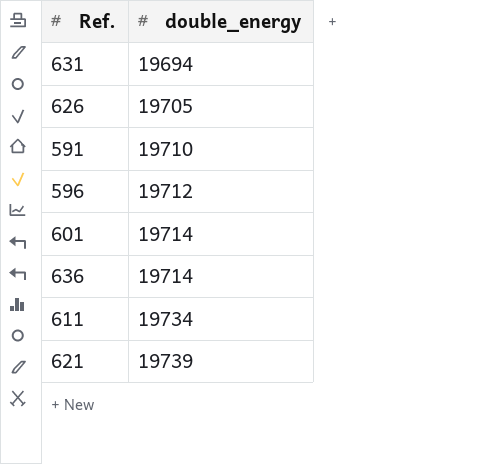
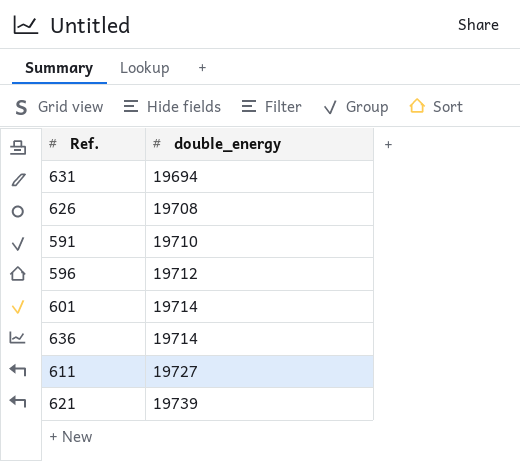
626 | double_energy: 19705 -> 19708
611 | double_energy: 19734 -> 19727

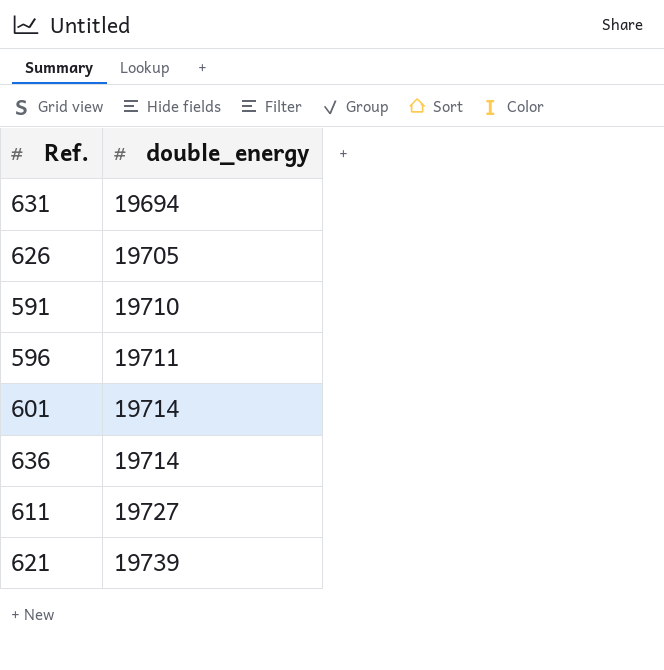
626 | double_energy: 19708 -> 19705
596 | double_energy: 19712 -> 19711

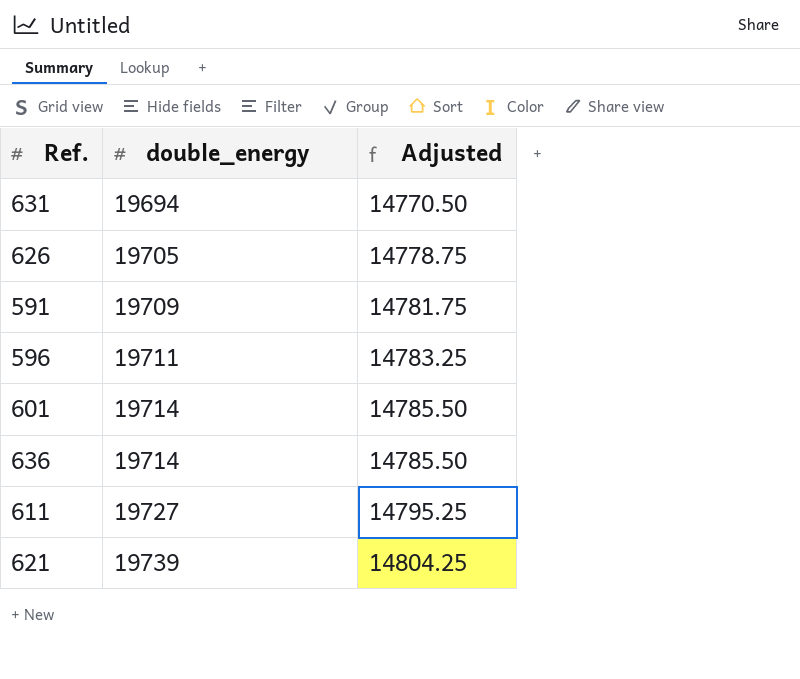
column Adjusted | formula: none -> [double_energy] * 0.75
591 | double_energy: 19710 -> 19709

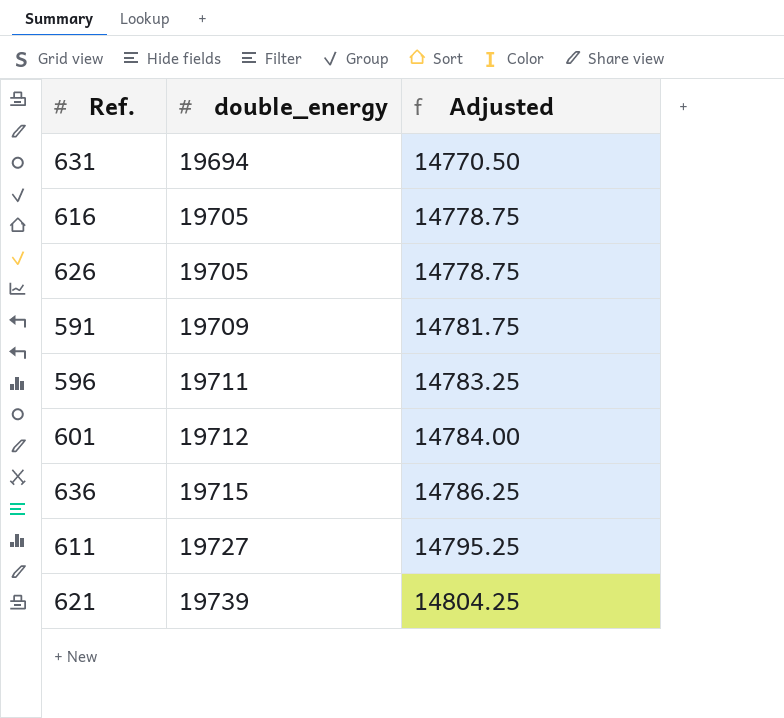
row 616: none -> 19705 | 14778.75
601 | double_energy: 19714 -> 19712
601 | Adjusted: 14785.50 -> 14784.00
636 | double_energy: 19714 -> 19715
636 | Adjusted: 14785.50 -> 14786.25

